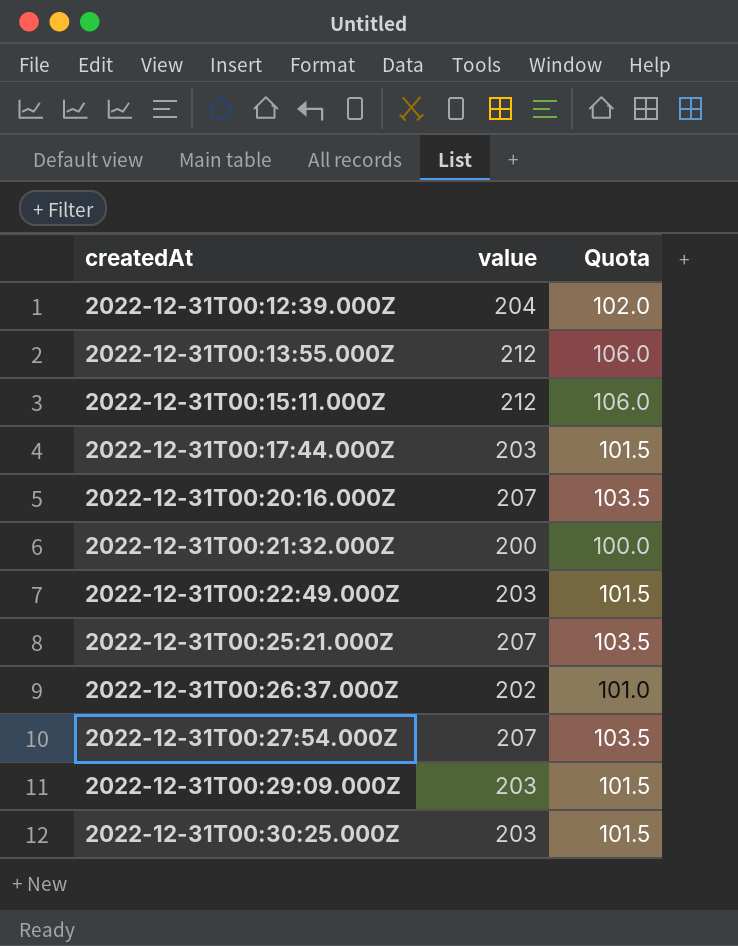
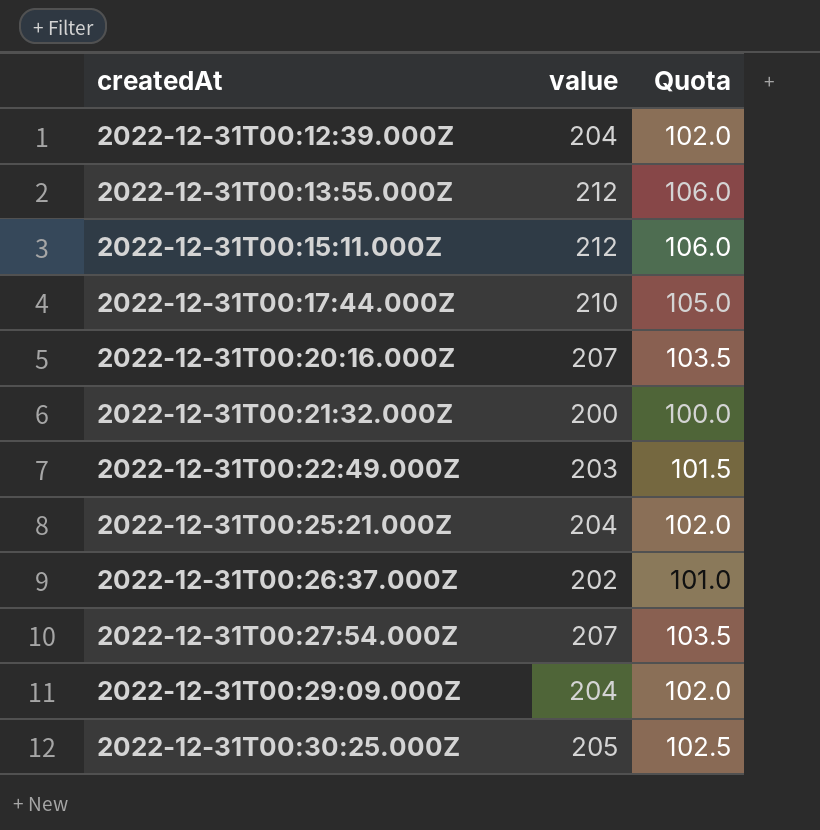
2022-12-31T00:17:44.000Z | value: 203 -> 210
2022-12-31T00:17:44.000Z | Quota: 101.5 -> 105.0
2022-12-31T00:25:21.000Z | value: 207 -> 204
2022-12-31T00:25:21.000Z | Quota: 103.5 -> 102.0
2022-12-31T00:29:09.000Z | value: 203 -> 204
2022-12-31T00:29:09.000Z | Quota: 101.5 -> 102.0
2022-12-31T00:30:25.000Z | value: 203 -> 205
2022-12-31T00:30:25.000Z | Quota: 101.5 -> 102.5

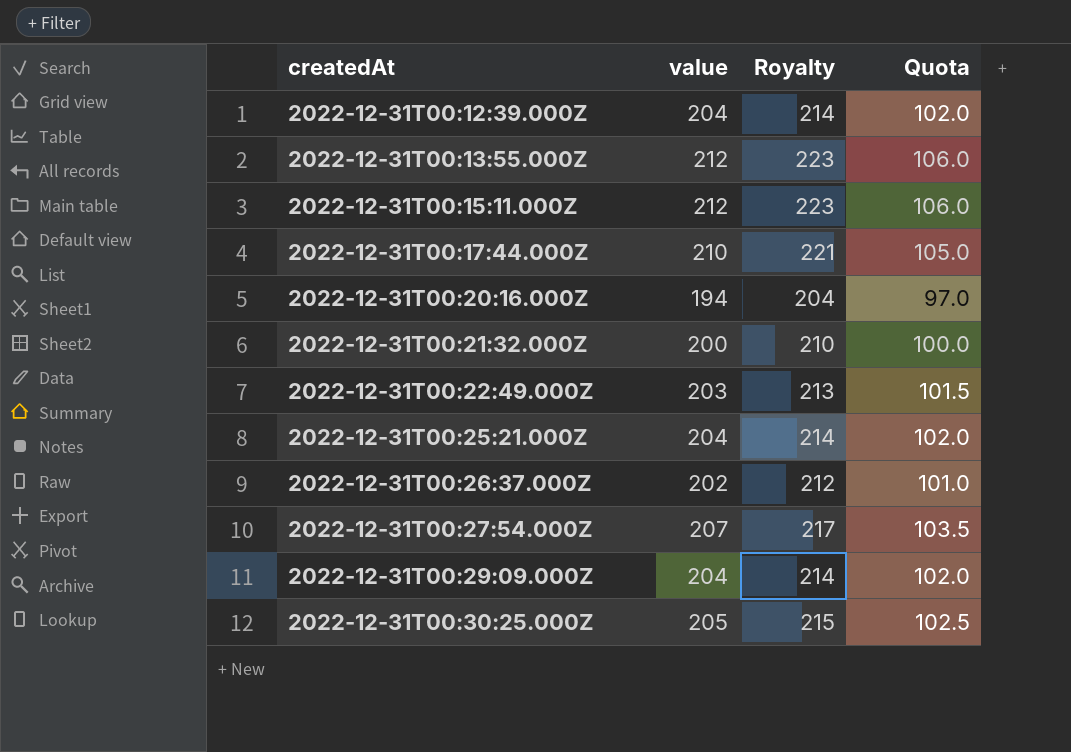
column Royalty | formula: none -> [value] * 1.05
2022-12-31T00:20:16.000Z | value: 207 -> 194
2022-12-31T00:20:16.000Z | Quota: 103.5 -> 97.0

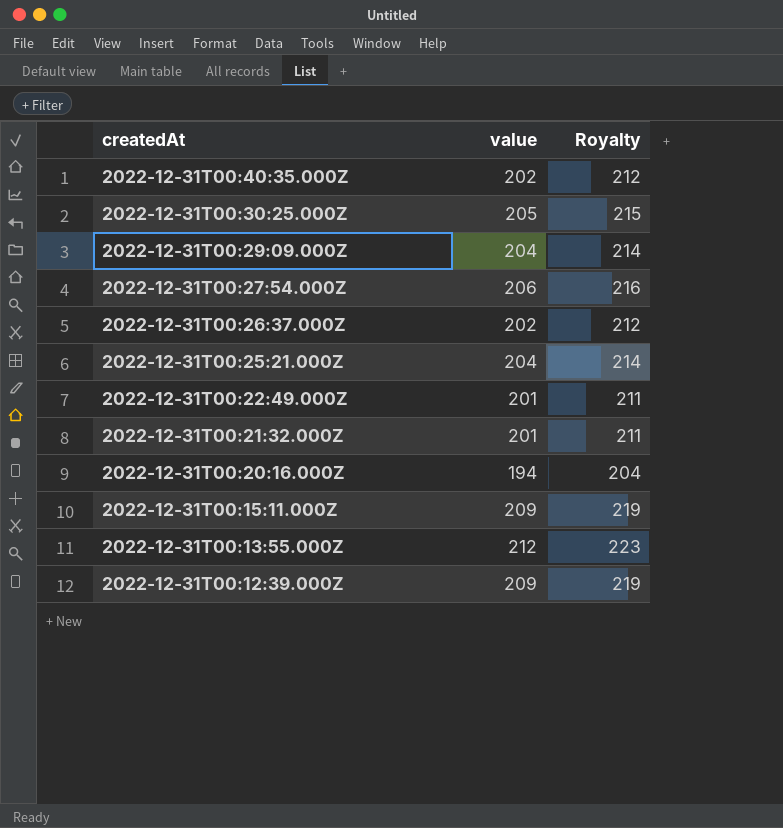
row order: createdAt ascending -> createdAt descending
column Quota | formula: [value] * 0.5 -> none
row 2022-12-31T00:17:44.000Z: 210 | 221 | 105.0 -> none
row 2022-12-31T00:40:35.000Z: none -> 202 | 212
2022-12-31T00:27:54.000Z | value: 207 -> 206
2022-12-31T00:27:54.000Z | Royalty: 217 -> 216
2022-12-31T00:22:49.000Z | value: 203 -> 201
2022-12-31T00:22:49.000Z | Royalty: 213 -> 211
2022-12-31T00:21:32.000Z | value: 200 -> 201
2022-12-31T00:21:32.000Z | Royalty: 210 -> 211
2022-12-31T00:15:11.000Z | value: 212 -> 209
2022-12-31T00:15:11.000Z | Royalty: 223 -> 219
2022-12-31T00:12:39.000Z | value: 204 -> 209
2022-12-31T00:12:39.000Z | Royalty: 214 -> 219

